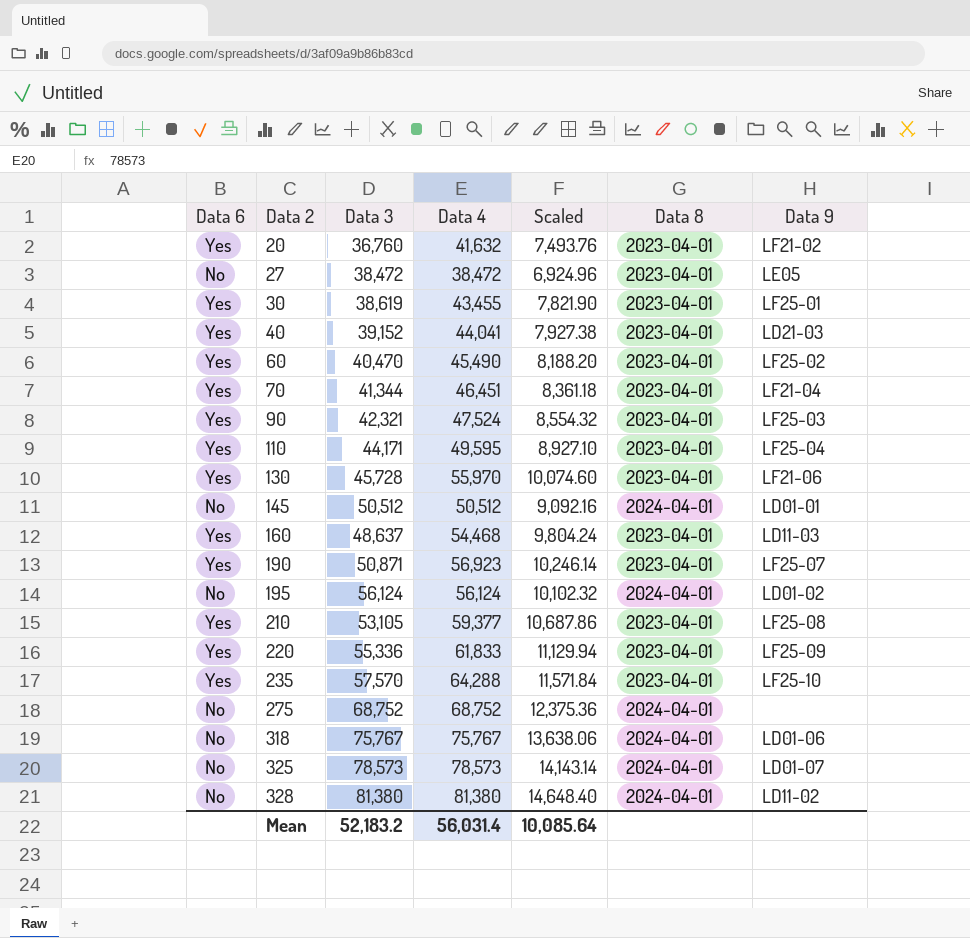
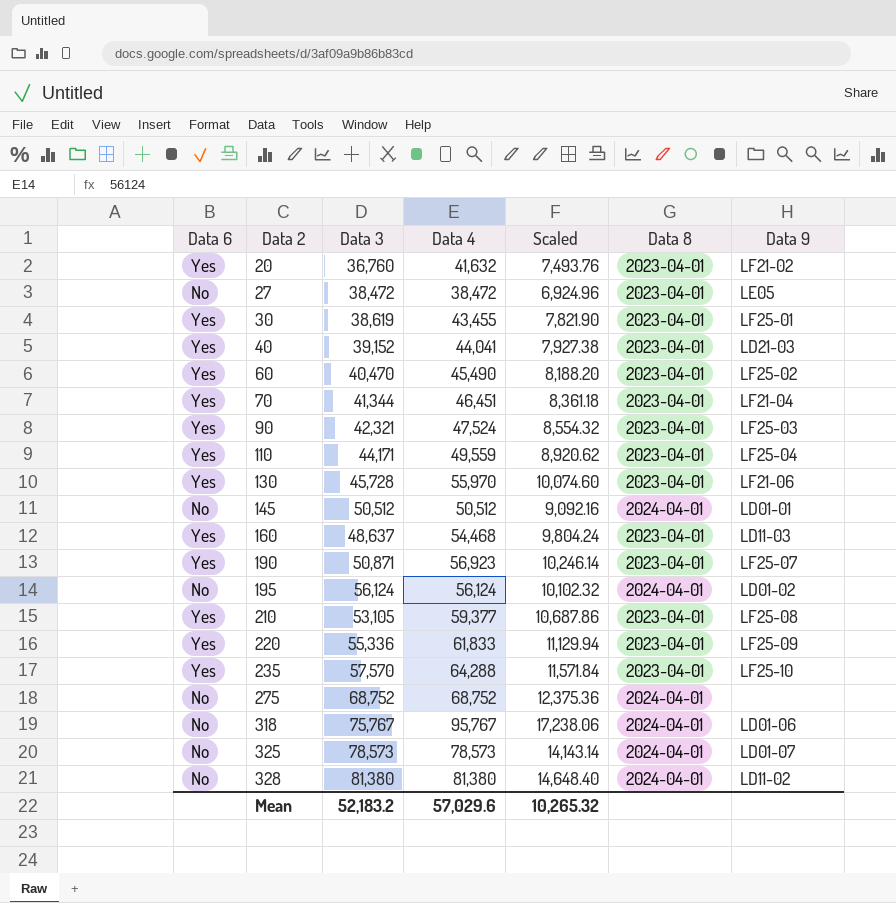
110 | Data 4: 49,595 -> 49,559
110 | Scaled: 8,927.10 -> 8,920.62
318 | Data 4: 75,767 -> 95,767
318 | Scaled: 13,638.06 -> 17,238.06
Mean | Data 4: 56,031.4 -> 57,029.6
Mean | Scaled: 10,085.64 -> 10,265.32

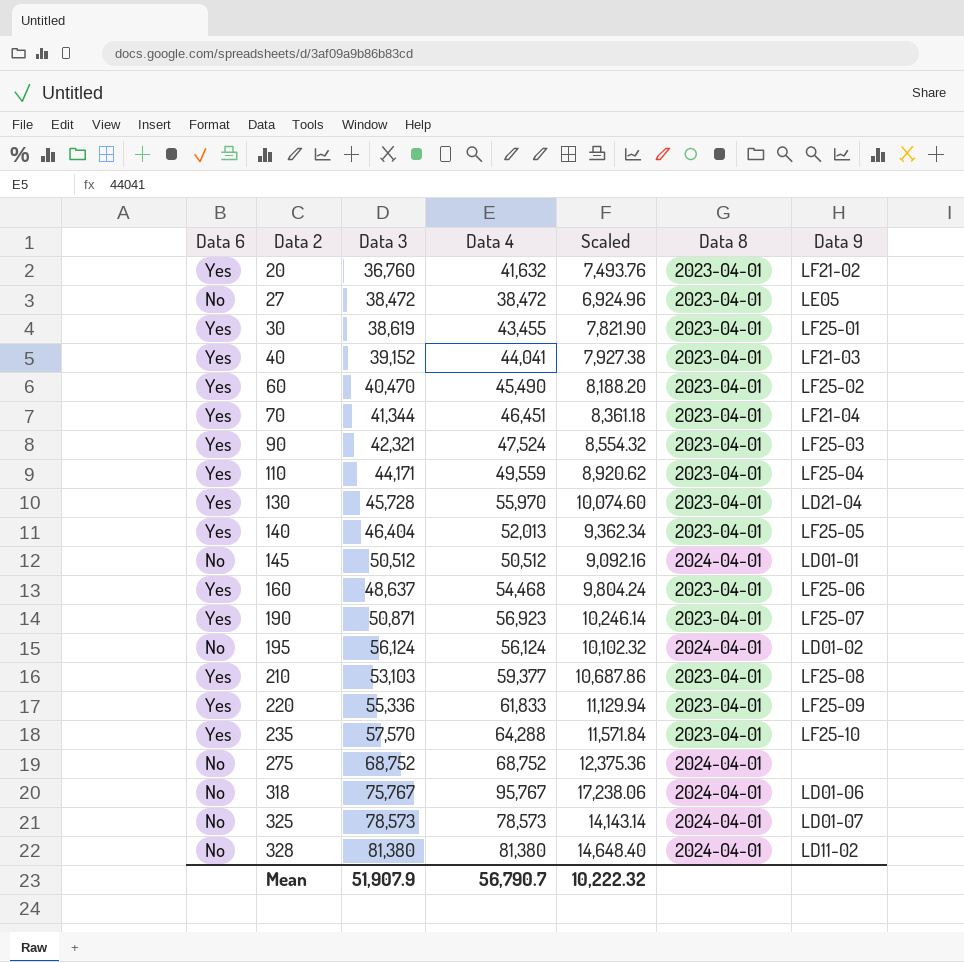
40 | Data 9: LD21-03 -> LF21-03
130 | Data 9: LF21-06 -> LD21-04
row 140: none -> Yes | 46,404 | 52,013 | 9,362.34 | 2023-04-01 | LF25-05
160 | Data 9: LD11-03 -> LF25-06
210 | Data 3: 53,105 -> 53,103
Mean | Data 3: 52,183.2 -> 51,907.9
Mean | Data 4: 57,029.6 -> 56,790.7
Mean | Scaled: 10,265.32 -> 10,222.32

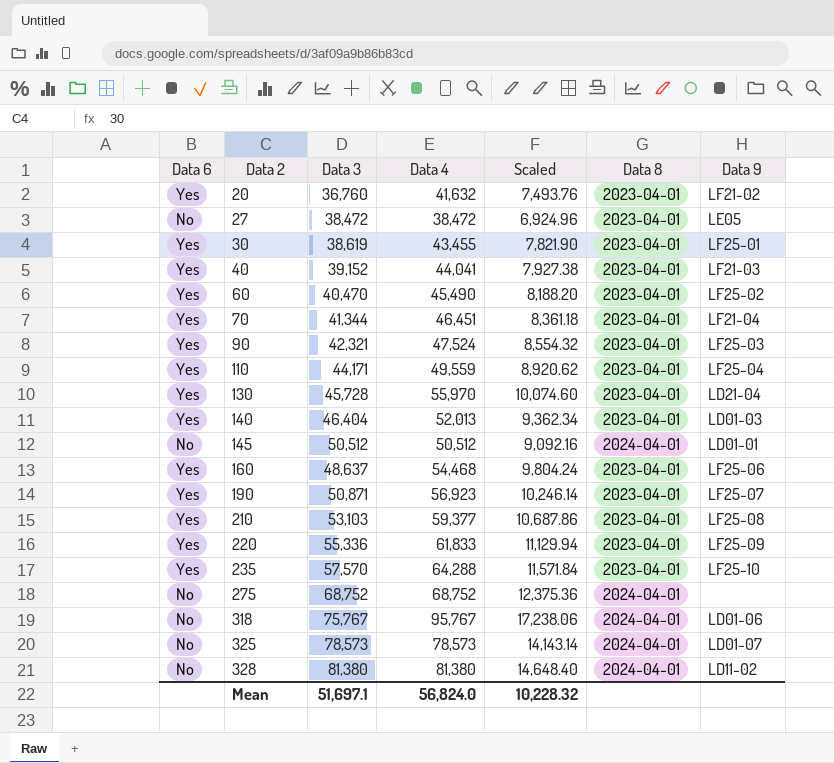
row 195: No | 56,124 | 56,124 | 10,102.32 | 2024-04-01 | LD01-02 -> none
140 | Data 9: LF25-05 -> LD01-03
Mean | Data 3: 51,907.9 -> 51,697.1
Mean | Data 4: 56,790.7 -> 56,824.0
Mean | Scaled: 10,222.32 -> 10,228.32

